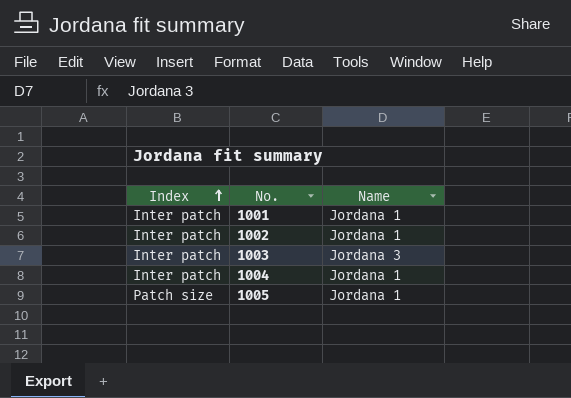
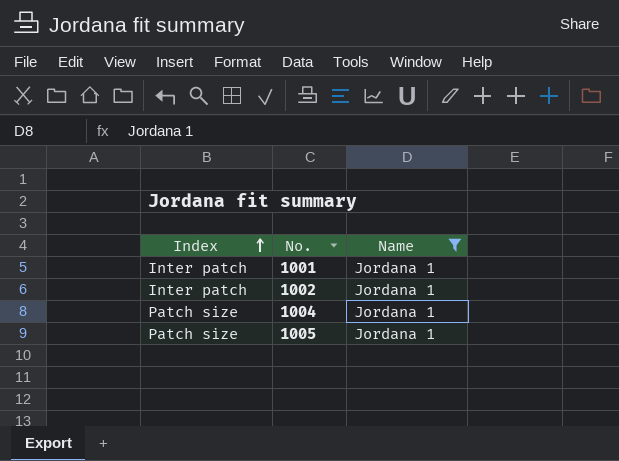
filter: none -> Name = Jordana 1
1004 | Index: Inter patch -> Patch size

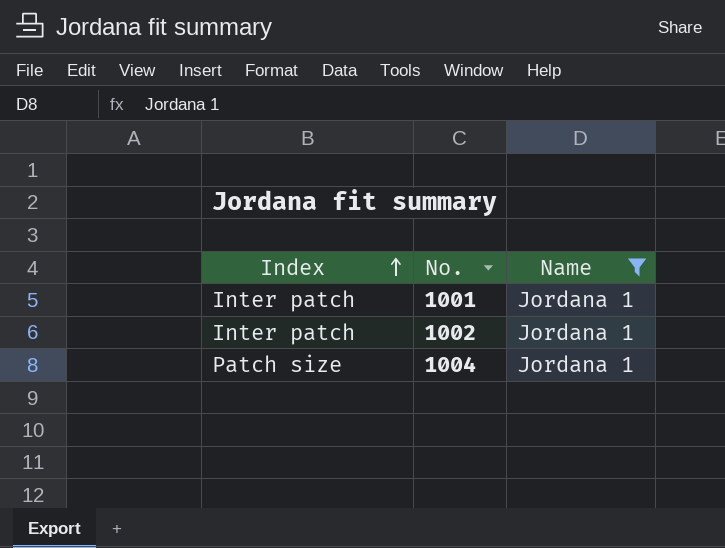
row 1005: Patch size | Jordana 1 -> none

